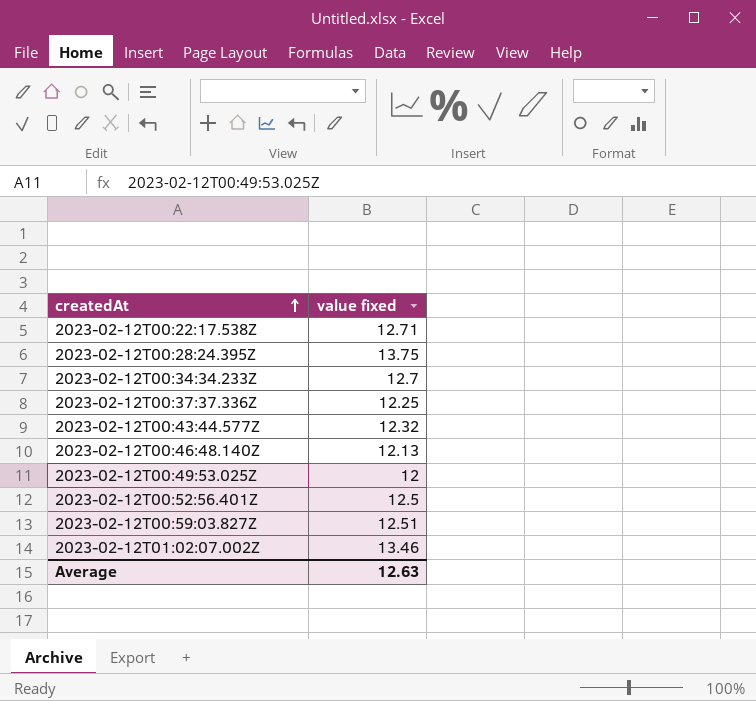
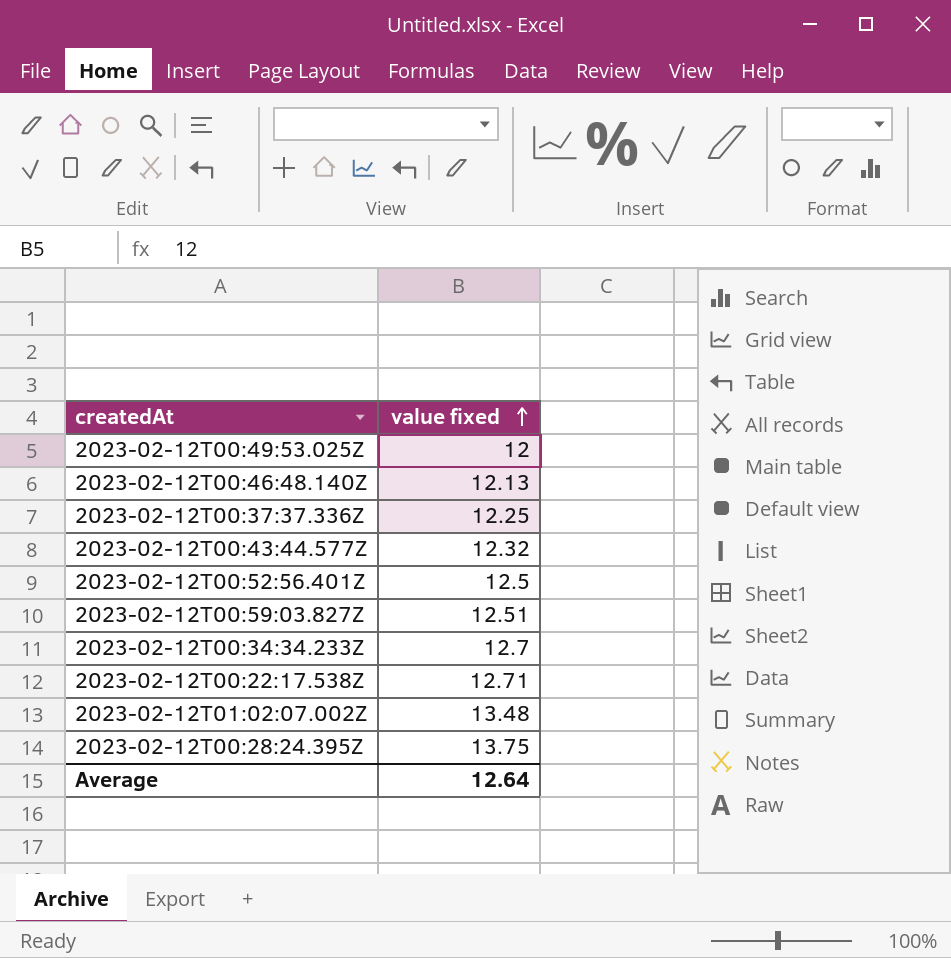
row order: createdAt ascending -> value fixed ascending
2023-02-12T01:02:07.002Z | value fixed: 13.46 -> 13.48
Average | value fixed: 12.63 -> 12.64

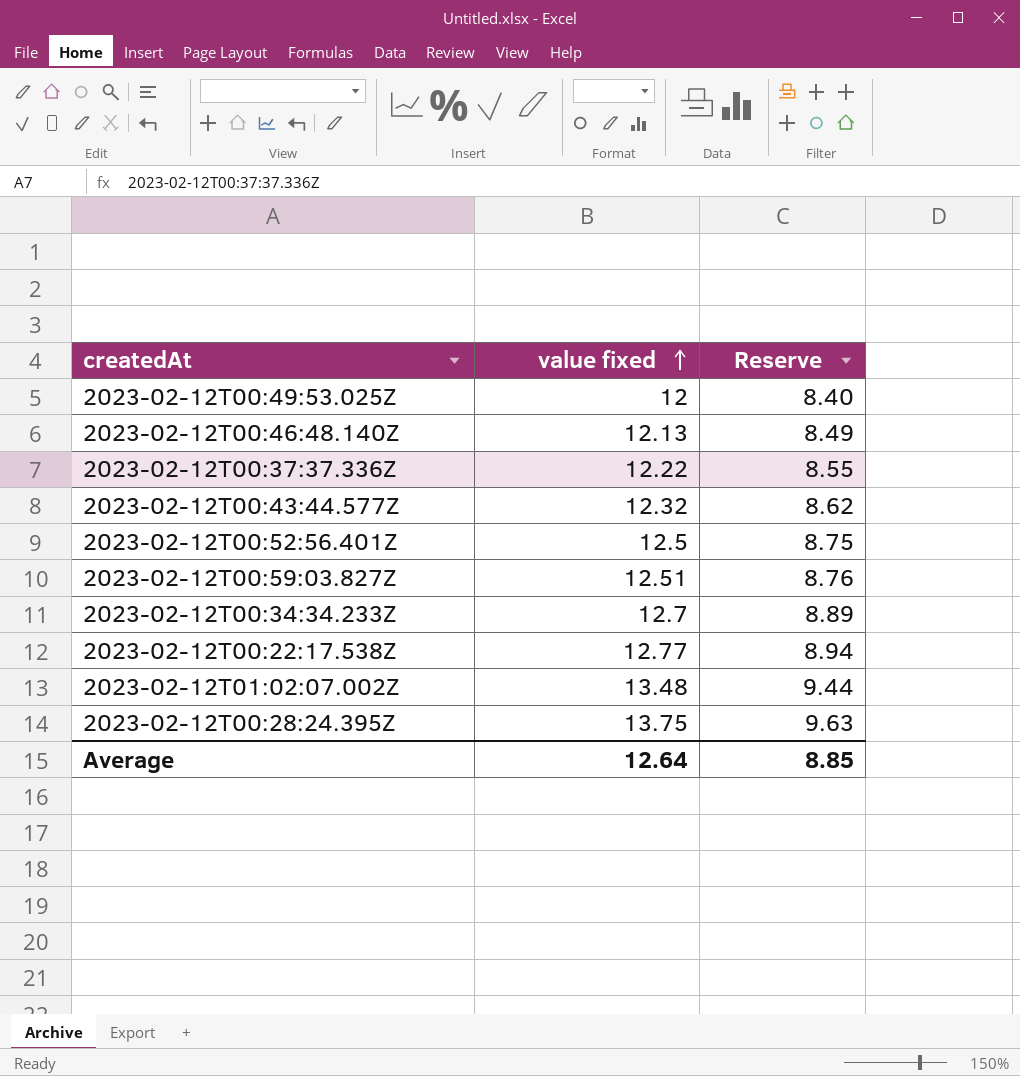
column Reserve | formula: none -> [value fixed] * 0.7
2023-02-12T00:37:37.336Z | value fixed: 12.25 -> 12.22
2023-02-12T00:22:17.538Z | value fixed: 12.71 -> 12.77

